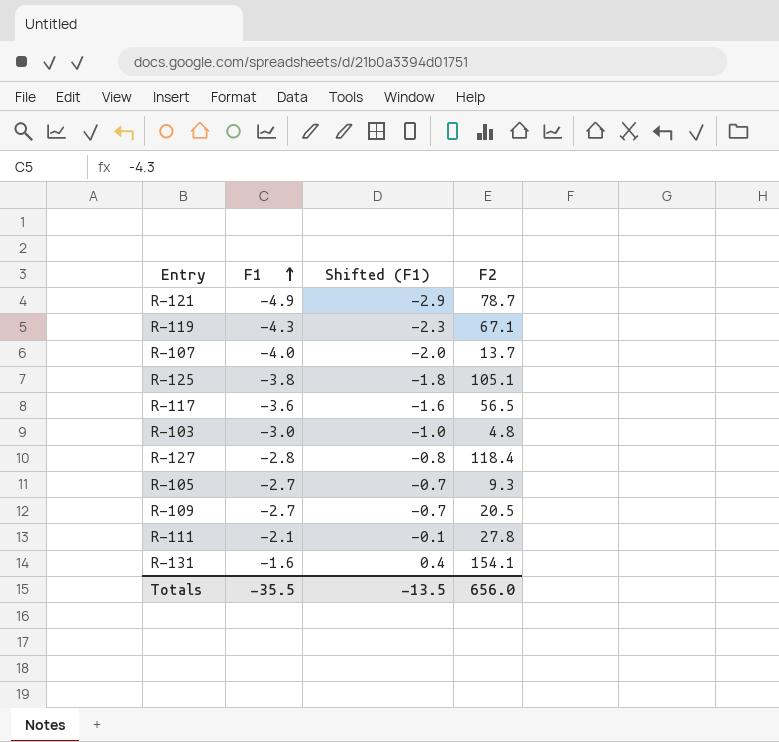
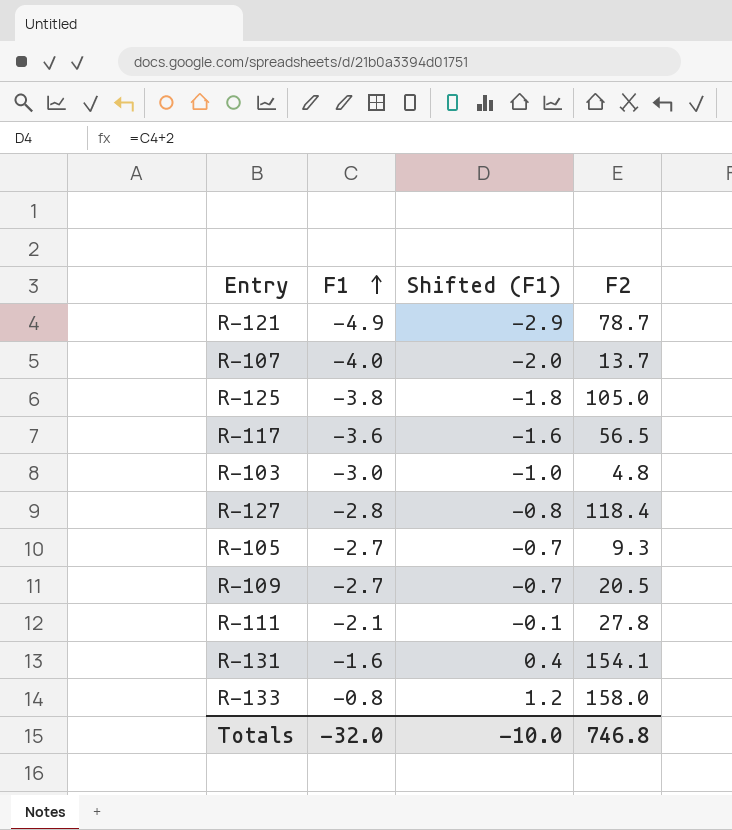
row R-119: -4.3 | -2.3 | 67.1 -> none
R-125 | F2: 105.1 -> 105.0
row R-133: none -> -0.8 | 1.2 | 158.0
Totals | F1: -35.5 -> -32.0
Totals | Shifted (F1): -13.5 -> -10.0
Totals | F2: 656.0 -> 746.8

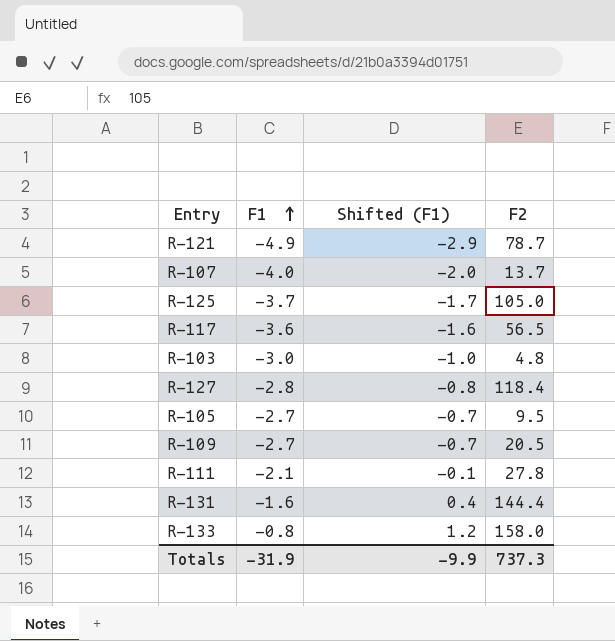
R-125 | F1: -3.8 -> -3.7
R-125 | Shifted (F1): -1.8 -> -1.7
R-105 | F2: 9.3 -> 9.5
R-131 | F2: 154.1 -> 144.4
Totals | F1: -32.0 -> -31.9
Totals | Shifted (F1): -10.0 -> -9.9
Totals | F2: 746.8 -> 737.3

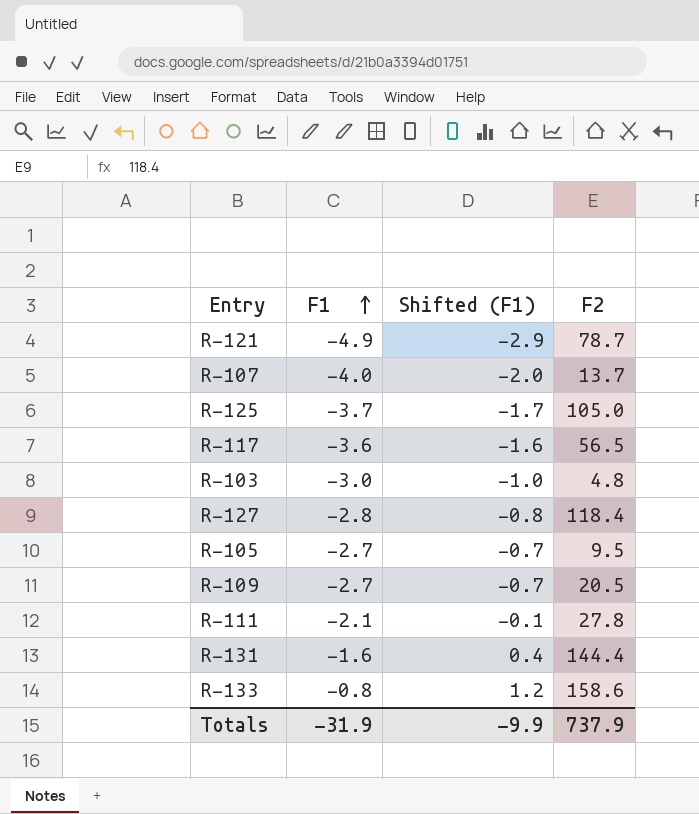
R-133 | F2: 158.0 -> 158.6
Totals | F2: 737.3 -> 737.9

